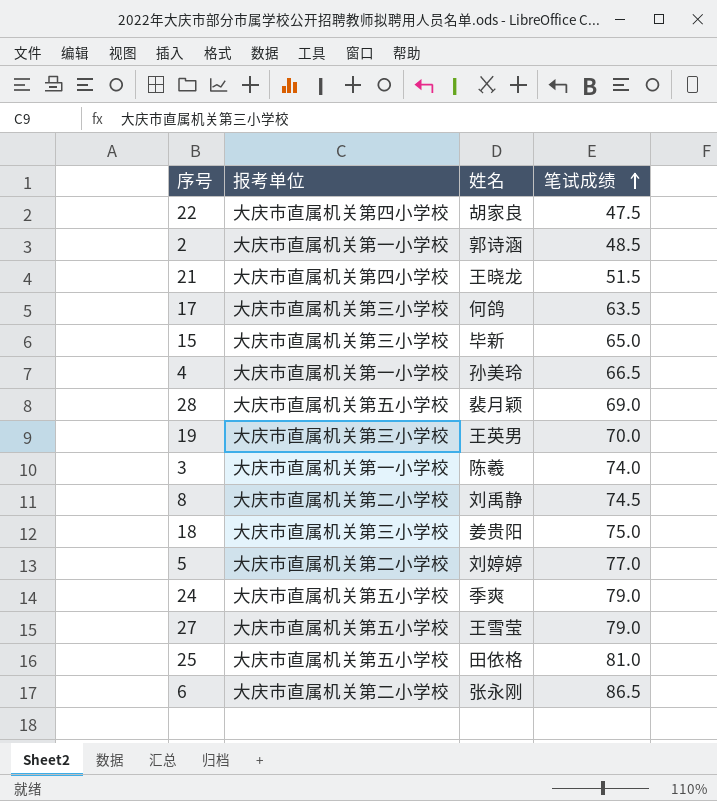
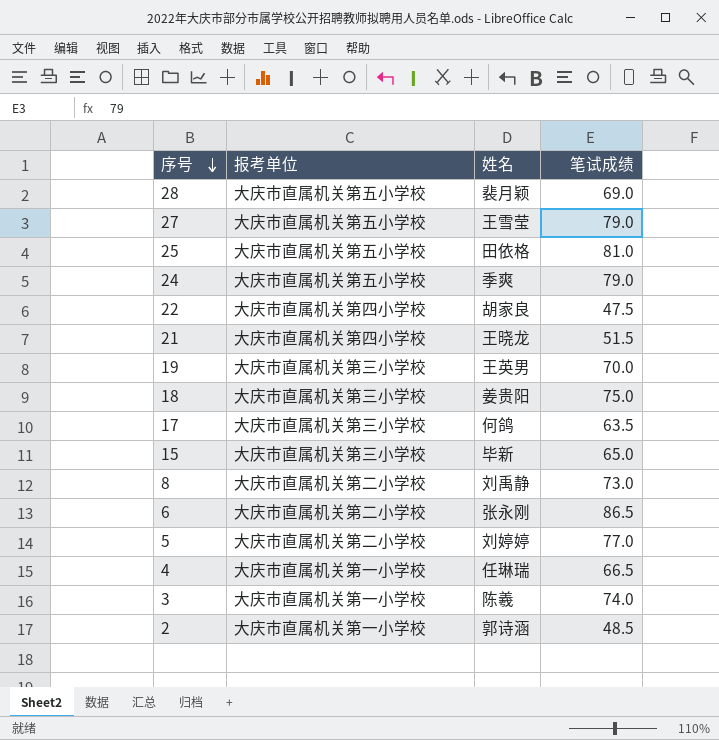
row order: 笔试成绩 ascending -> 序号 descending
8 | 笔试成绩: 74.5 -> 73.0
4 | 姓名: 孙美玲 -> 任琳瑞

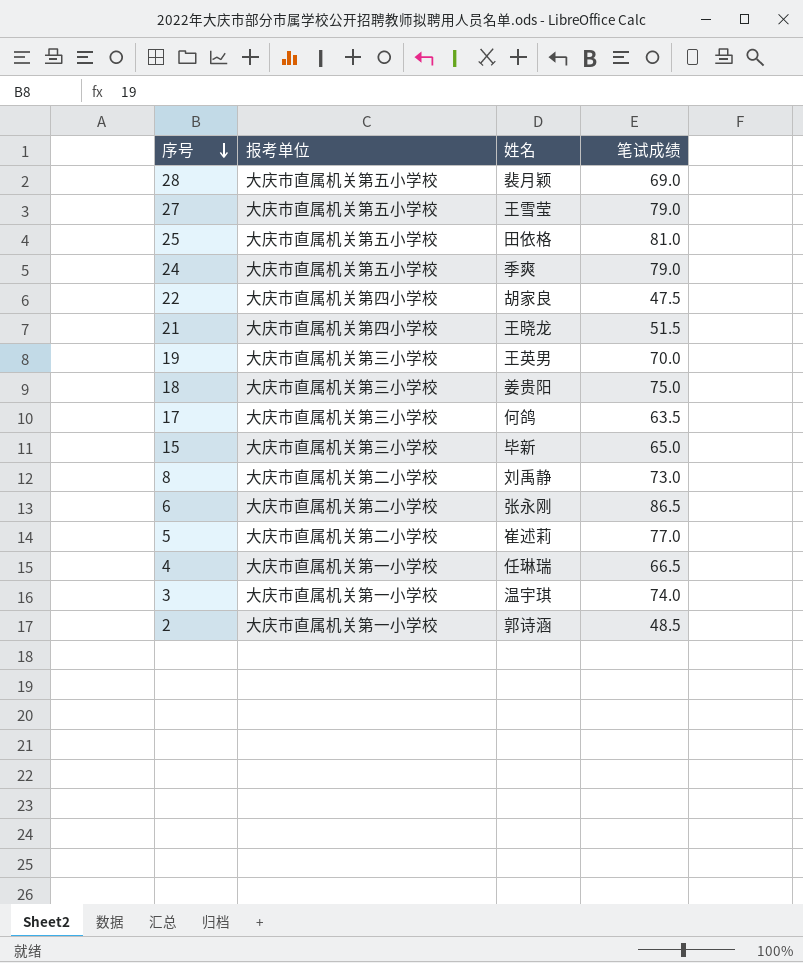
5 | 姓名: 刘婷婷 -> 崔述莉
3 | 姓名: 陈羲 -> 温宇琪

